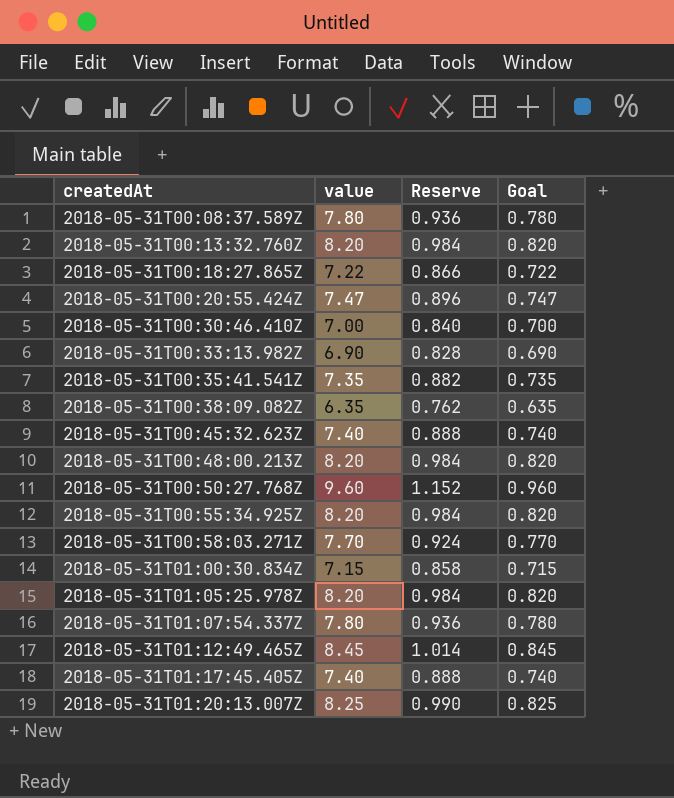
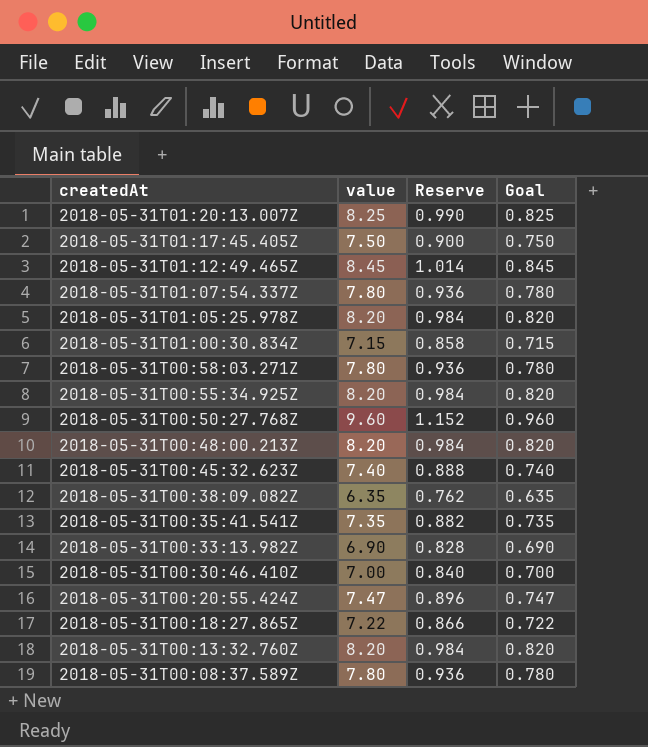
row order: createdAt ascending -> createdAt descending
2018-05-31T01:17:45.405Z | value: 7.40 -> 7.50
2018-05-31T01:17:45.405Z | Reserve: 0.888 -> 0.900
2018-05-31T01:17:45.405Z | Goal: 0.740 -> 0.750
2018-05-31T00:58:03.271Z | value: 7.70 -> 7.80
2018-05-31T00:58:03.271Z | Reserve: 0.924 -> 0.936
2018-05-31T00:58:03.271Z | Goal: 0.770 -> 0.780

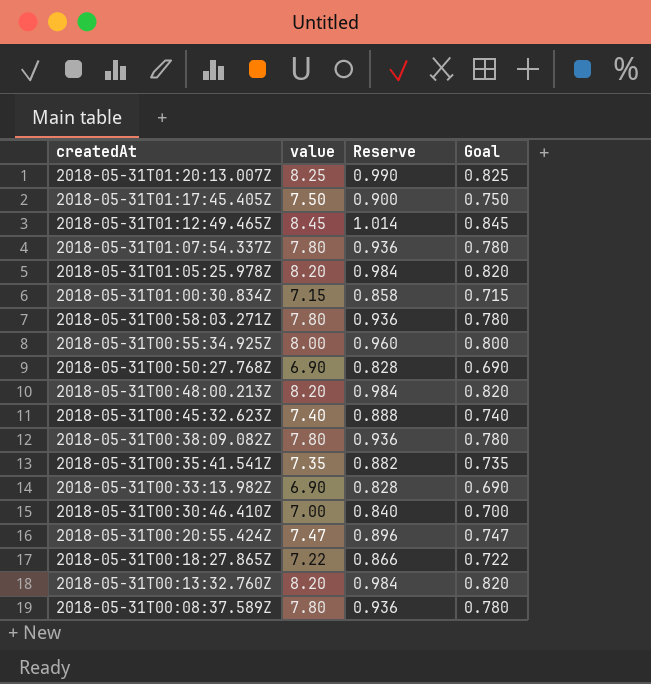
2018-05-31T00:55:34.925Z | value: 8.20 -> 8.00
2018-05-31T00:55:34.925Z | Reserve: 0.984 -> 0.960
2018-05-31T00:55:34.925Z | Goal: 0.820 -> 0.800
2018-05-31T00:50:27.768Z | value: 9.60 -> 6.90
2018-05-31T00:50:27.768Z | Reserve: 1.152 -> 0.828
2018-05-31T00:50:27.768Z | Goal: 0.960 -> 0.690
2018-05-31T00:38:09.082Z | value: 6.35 -> 7.80
2018-05-31T00:38:09.082Z | Reserve: 0.762 -> 0.936
2018-05-31T00:38:09.082Z | Goal: 0.635 -> 0.780

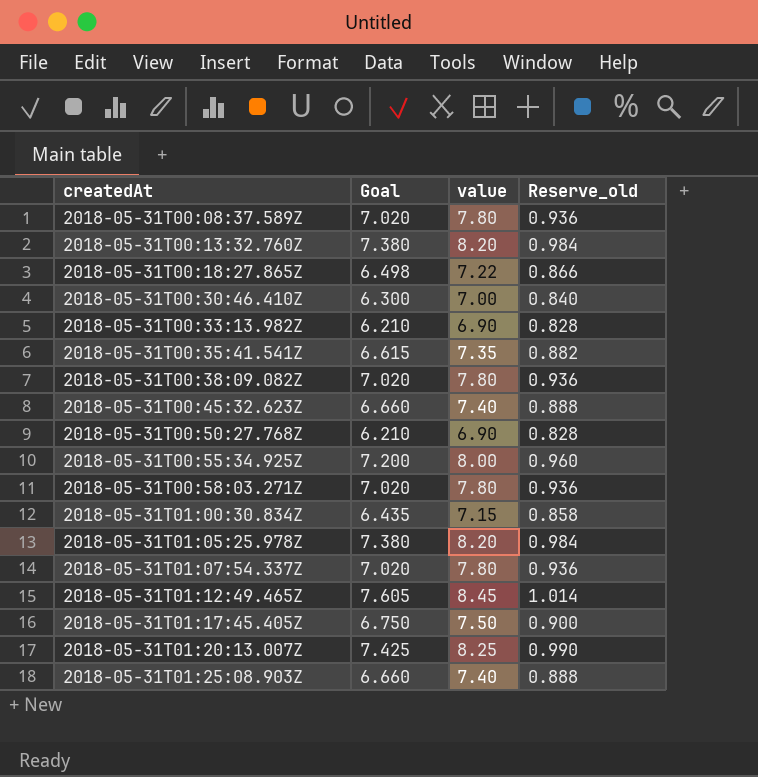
row order: createdAt descending -> createdAt ascending
column Goal | formula: [value] * 0.1 -> [value] * 0.9
column Goal | position: 4 -> 2
column name: Reserve -> Reserve_old
row 2018-05-31T00:48:00.213Z: 8.20 | 0.984 | 0.820 -> none
row 2018-05-31T00:20:55.424Z: 7.47 | 0.896 | 0.747 -> none
row 2018-05-31T01:25:08.903Z: none -> 6.660 | 7.40 | 0.888

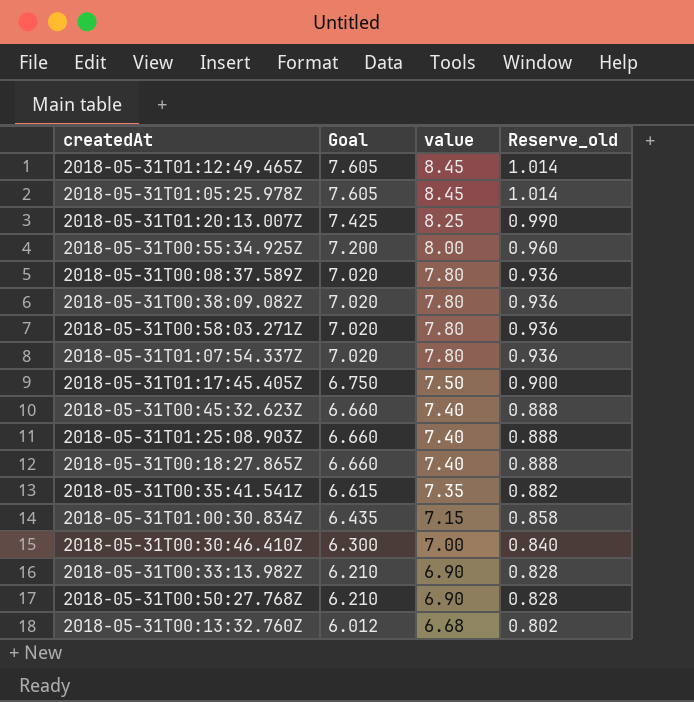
row order: createdAt ascending -> Goal descending
2018-05-31T01:05:25.978Z | Goal: 7.380 -> 7.605
2018-05-31T01:05:25.978Z | value: 8.20 -> 8.45
2018-05-31T01:05:25.978Z | Reserve_old: 0.984 -> 1.014
2018-05-31T00:18:27.865Z | Goal: 6.498 -> 6.660
2018-05-31T00:18:27.865Z | value: 7.22 -> 7.40
2018-05-31T00:18:27.865Z | Reserve_old: 0.866 -> 0.888
2018-05-31T00:13:32.760Z | Goal: 7.380 -> 6.012
2018-05-31T00:13:32.760Z | value: 8.20 -> 6.68
2018-05-31T00:13:32.760Z | Reserve_old: 0.984 -> 0.802

